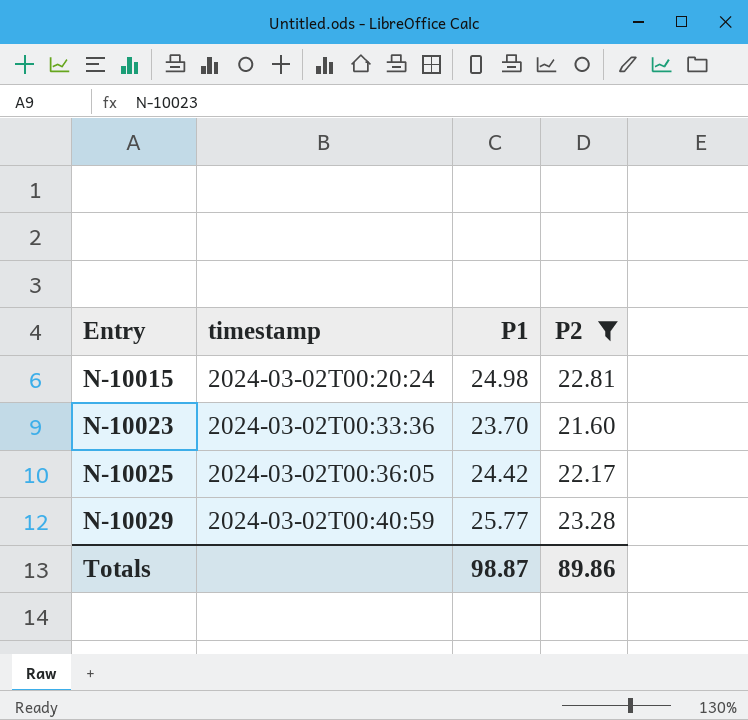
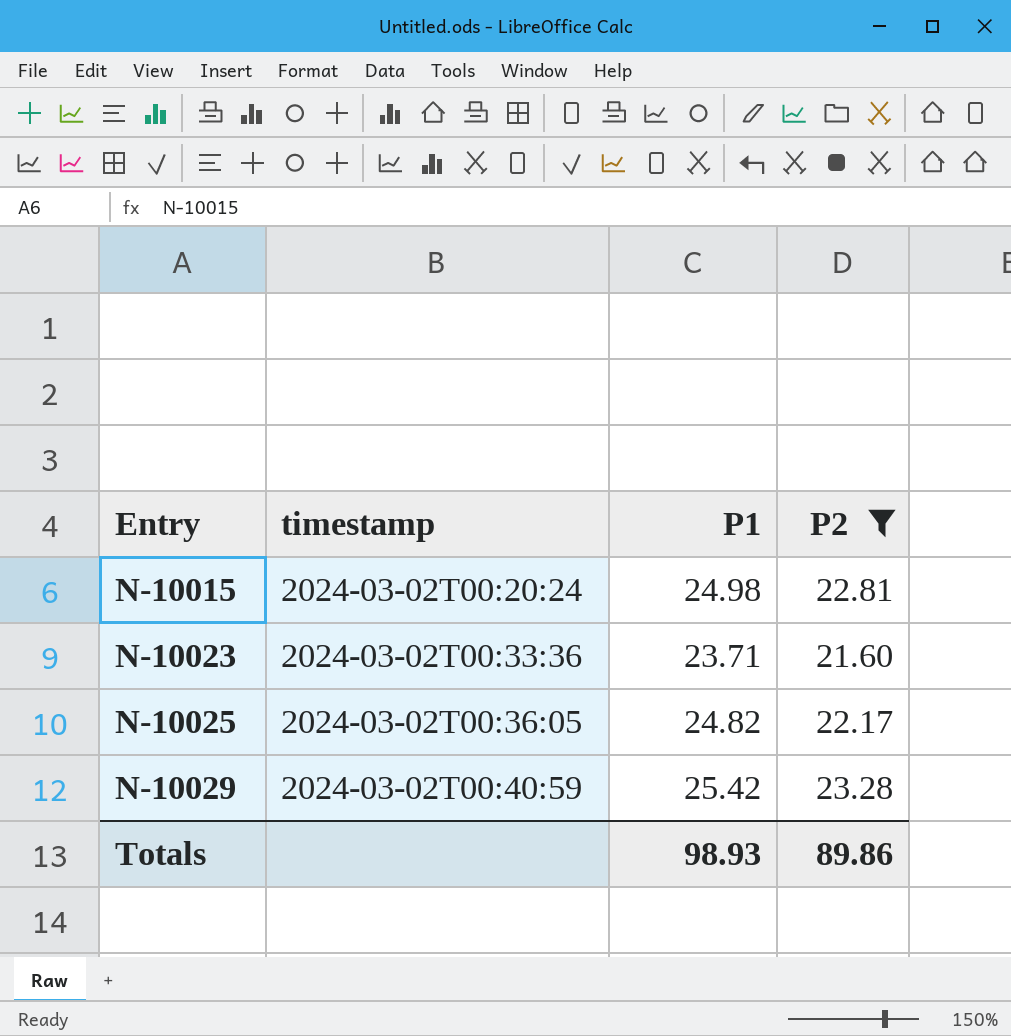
N-10023 | P1: 23.70 -> 23.71
N-10025 | P1: 24.42 -> 24.82
N-10029 | P1: 25.77 -> 25.42
Totals | P1: 98.87 -> 98.93

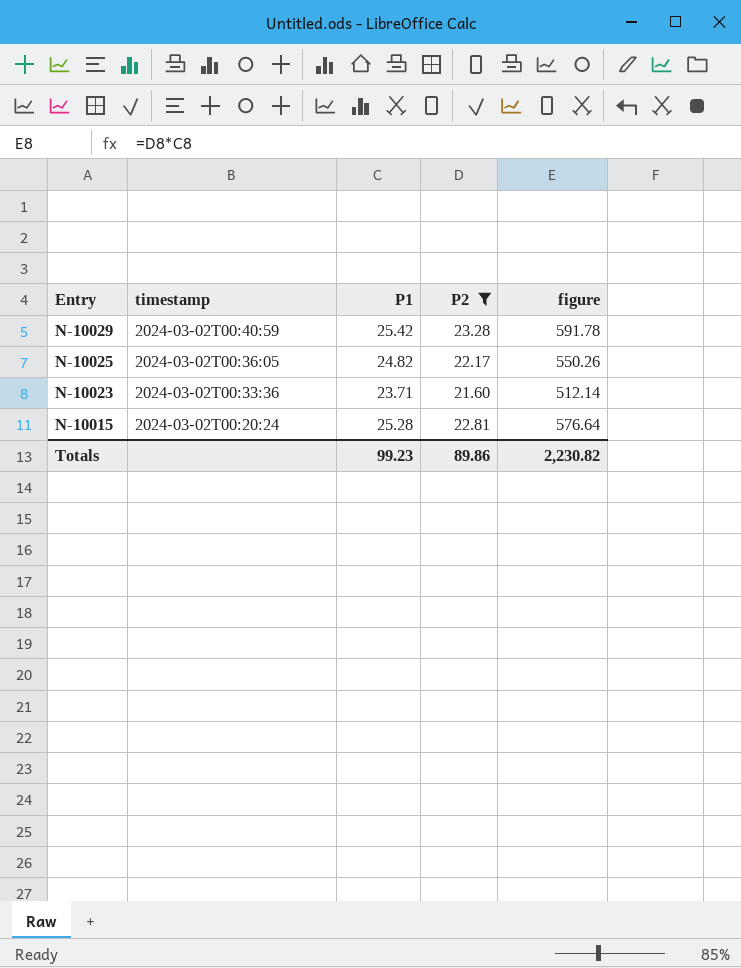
row order: Entry ascending -> Entry descending
column figure | formula: none -> [P1] * [P2]
N-10015 | P1: 24.98 -> 25.28
Totals | P1: 98.93 -> 99.23

